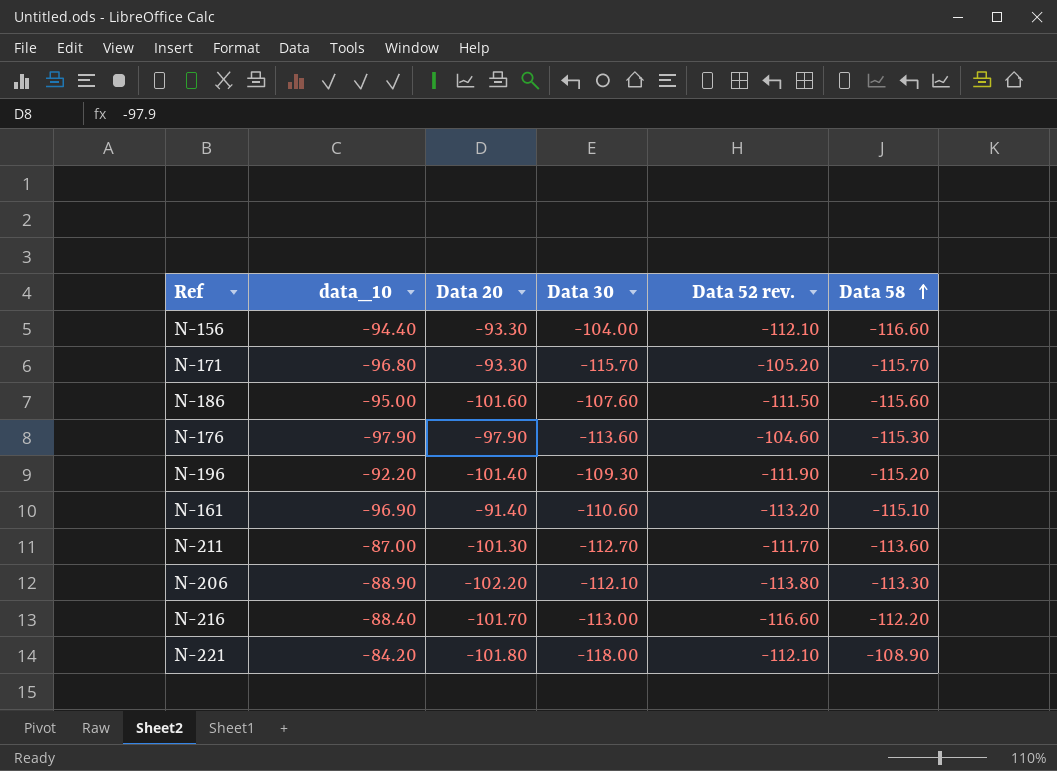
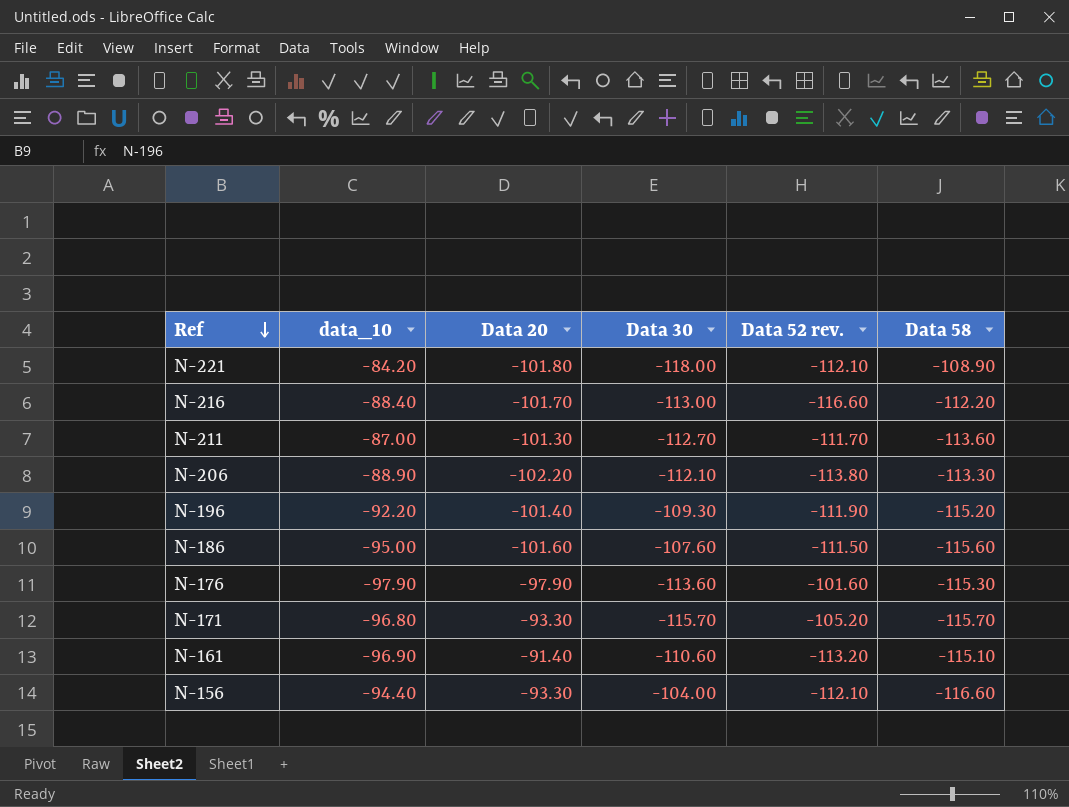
row order: Data 58 ascending -> Ref descending
N-176 | Data 52 rev.: -104.60 -> -101.60

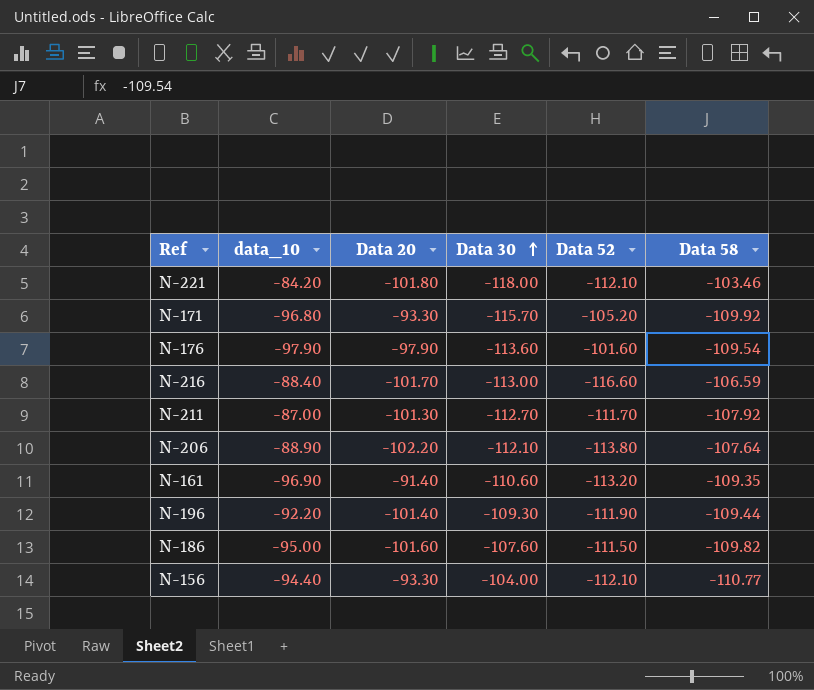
row order: Ref descending -> Data 30 ascending
column name: Data 52 rev. -> Data 52
N-221 | Data 58: -108.90 -> -103.46
N-171 | Data 58: -115.70 -> -109.92
N-176 | Data 58: -115.30 -> -109.54
N-216 | Data 58: -112.20 -> -106.59
N-211 | Data 58: -113.60 -> -107.92
N-206 | Data 58: -113.30 -> -107.64
N-161 | Data 58: -115.10 -> -109.35
N-196 | Data 58: -115.20 -> -109.44
N-186 | Data 58: -115.60 -> -109.82
N-156 | Data 58: -116.60 -> -110.77

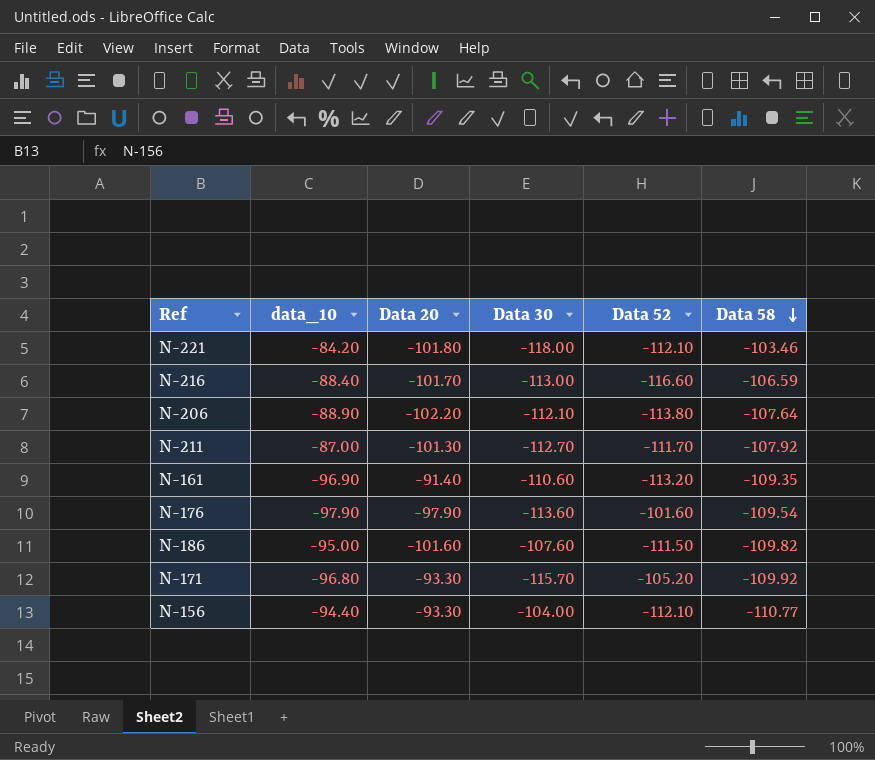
row order: Data 30 ascending -> Data 58 descending
row N-196: -92.20 | -101.40 | -109.30 | -111.90 | -109.44 -> none

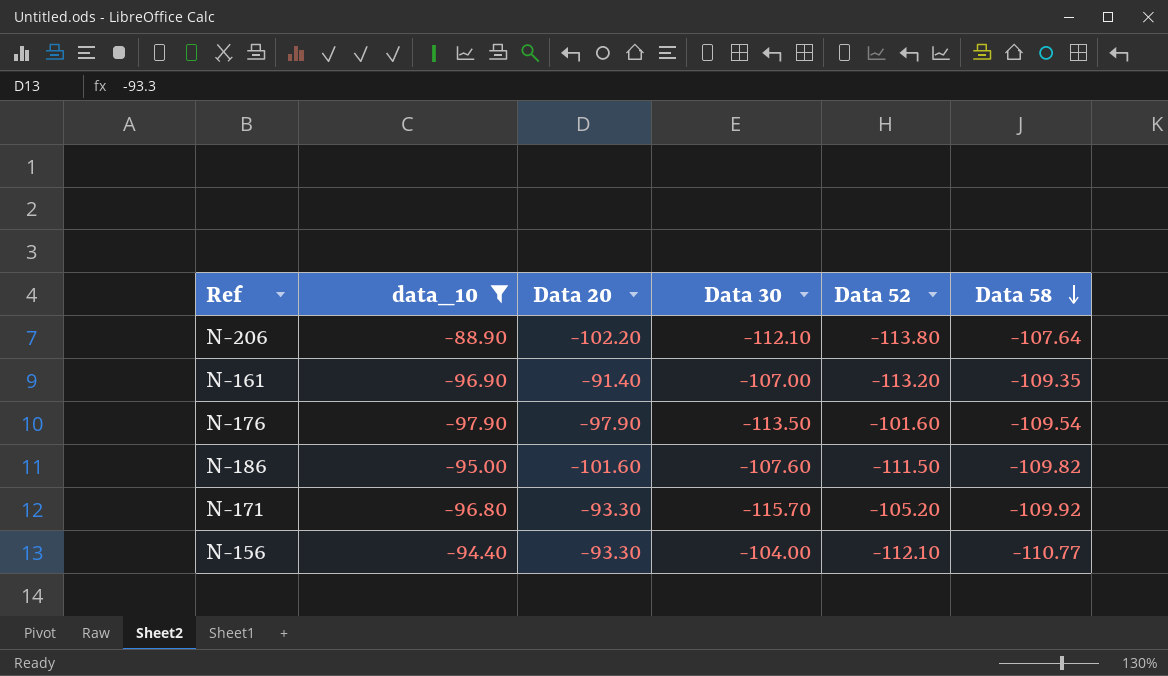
filter: none -> data_10 <= -88.90
N-161 | Data 30: -110.60 -> -107.00
N-176 | Data 30: -113.60 -> -113.50

